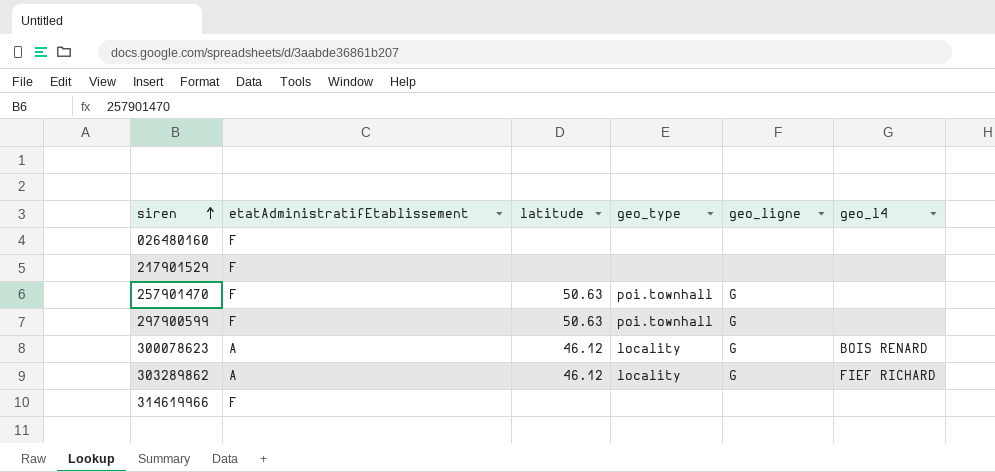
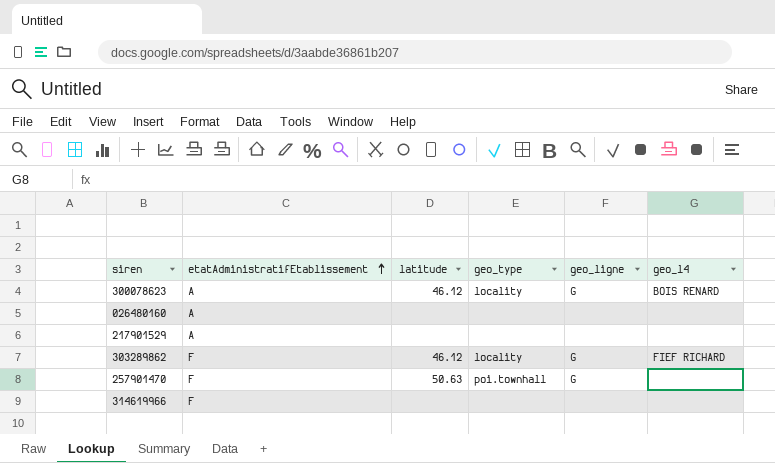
row order: siren ascending -> etatAdministratifEtablissement ascending
row 297900599: F | 50.63 | poi.townhall | G | none -> none
026480160 | etatAdministratifEtablissement: F -> A
217901529 | etatAdministratifEtablissement: F -> A
303289862 | etatAdministratifEtablissement: A -> F

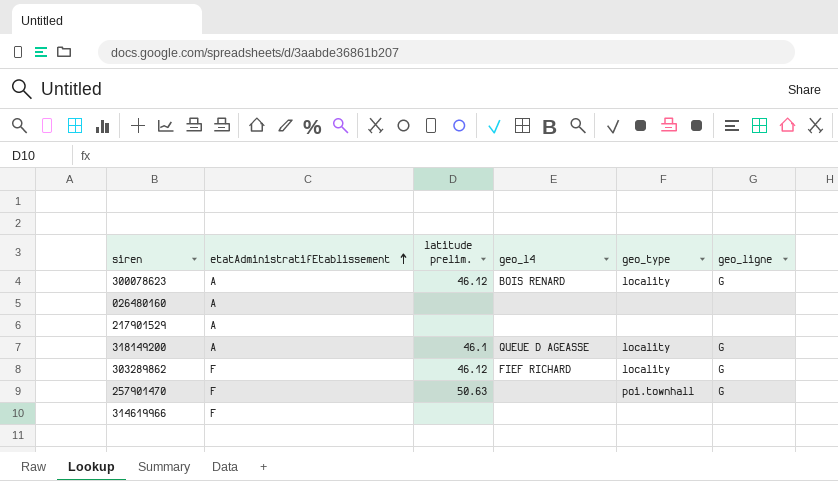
column name: latitude -> latitude prelim.
column geo_l4 | position: 6 -> 4
row 318149200: none -> A | 46.1 | QUEUE D AGEASSE | locality | G

